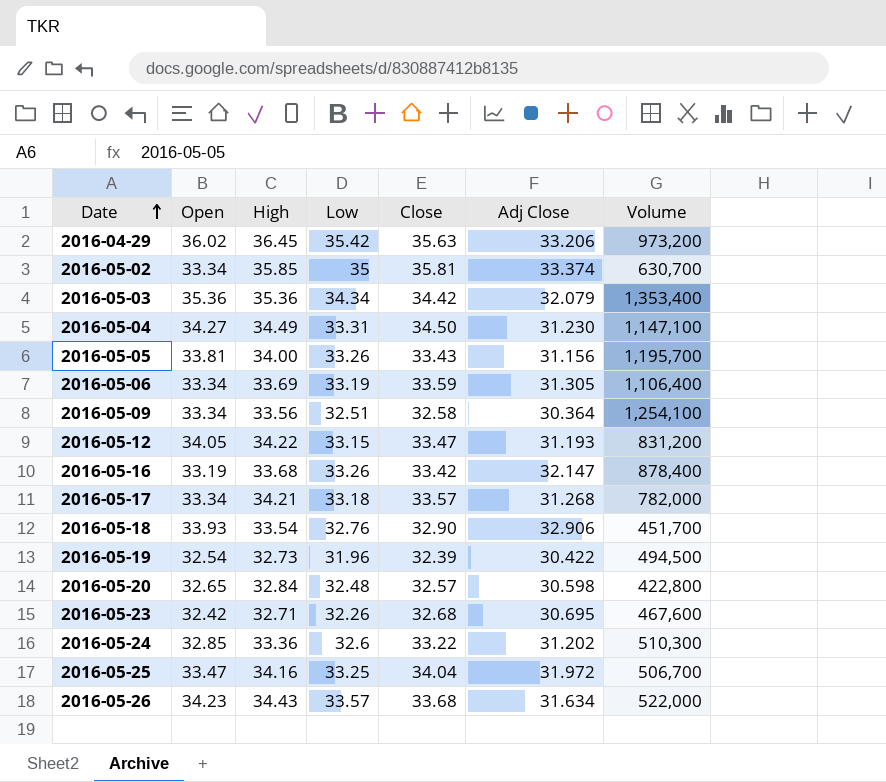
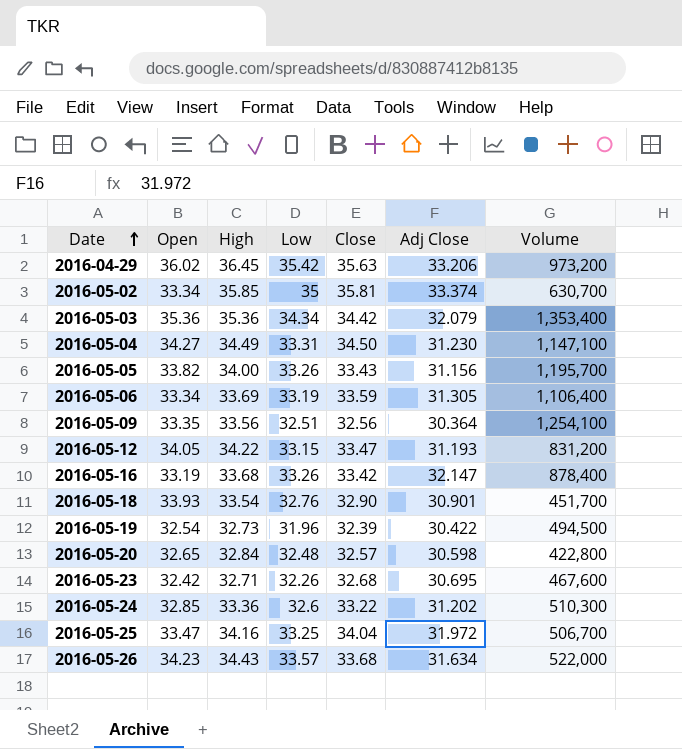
row 2016-05-17: 33.34 | 34.21 | 33.18 | 33.57 | 31.268 | 782,000 -> none
2016-05-05 | Open: 33.81 -> 33.82
2016-05-09 | Open: 33.34 -> 33.35
2016-05-09 | Close: 32.58 -> 32.56
2016-05-18 | Adj Close: 32.906 -> 30.901

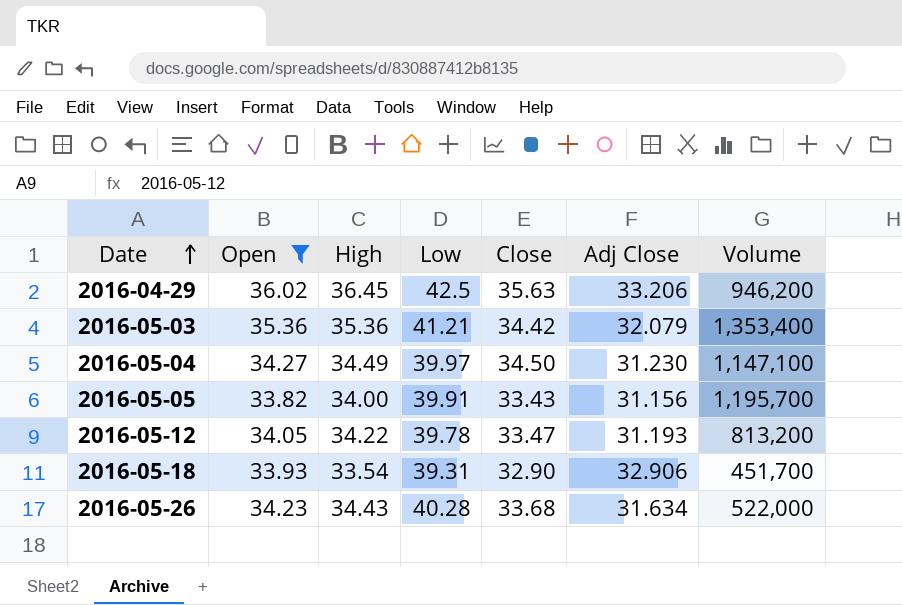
filter: none -> Open >= 33.82
2016-04-29 | Low: 35.42 -> 42.5
2016-04-29 | Volume: 973,200 -> 946,200
2016-05-03 | Low: 34.34 -> 41.21
2016-05-04 | Low: 33.31 -> 39.97
2016-05-05 | Low: 33.26 -> 39.91
2016-05-12 | Low: 33.15 -> 39.78
2016-05-12 | Volume: 831,200 -> 813,200
2016-05-18 | Low: 32.76 -> 39.31
2016-05-18 | Adj Close: 30.901 -> 32.906
2016-05-26 | Low: 33.57 -> 40.28

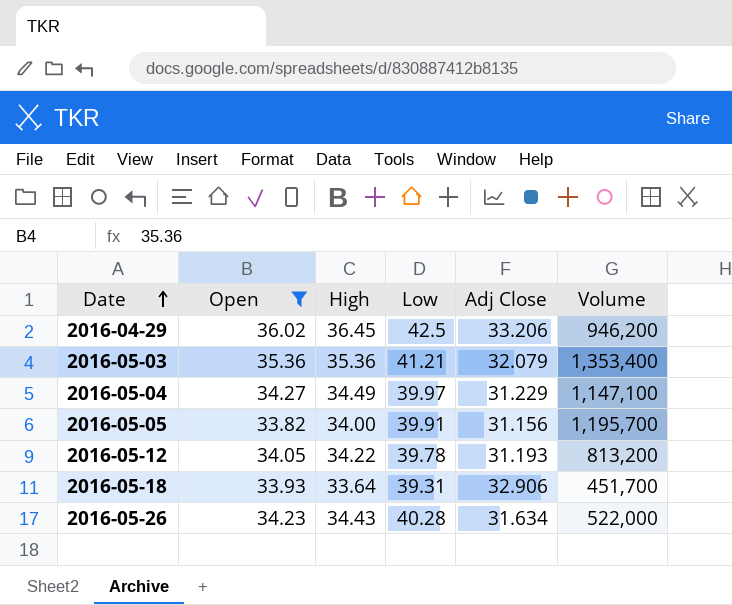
column Close | position: 5 -> none
2016-05-04 | Adj Close: 31.230 -> 31.229
2016-05-18 | High: 33.54 -> 33.64

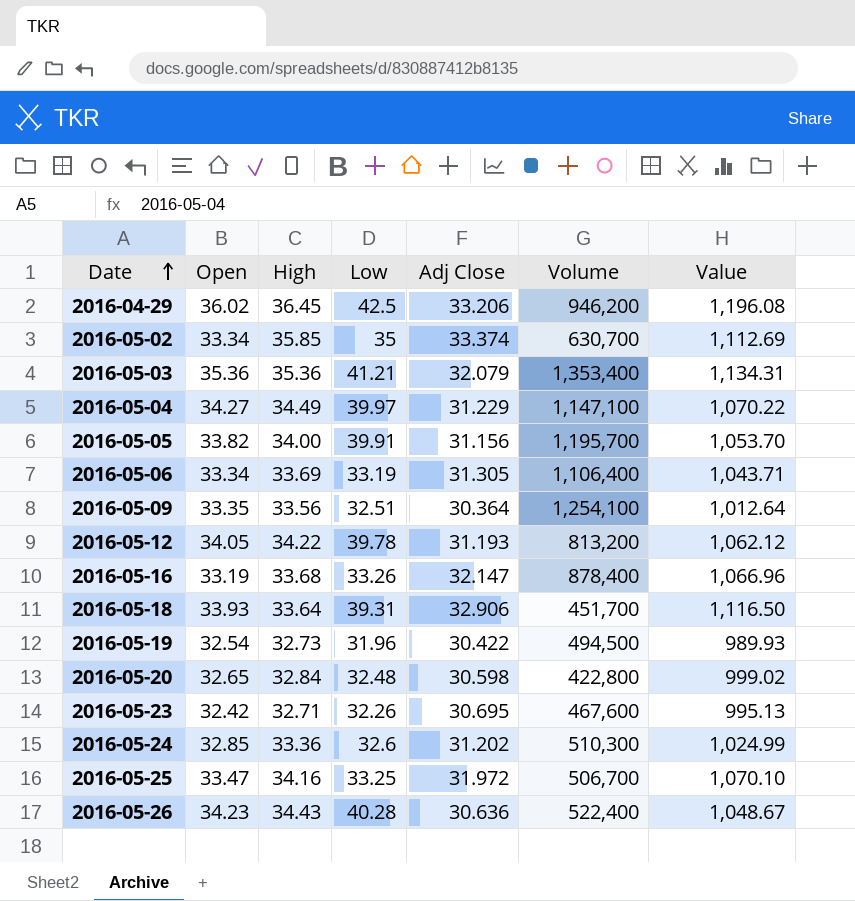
filter: Open >= 33.82 -> none
column Value | formula: none -> [Open] * [Adj Close]
2016-05-26 | Adj Close: 31.634 -> 30.636
2016-05-26 | Volume: 522,000 -> 522,400

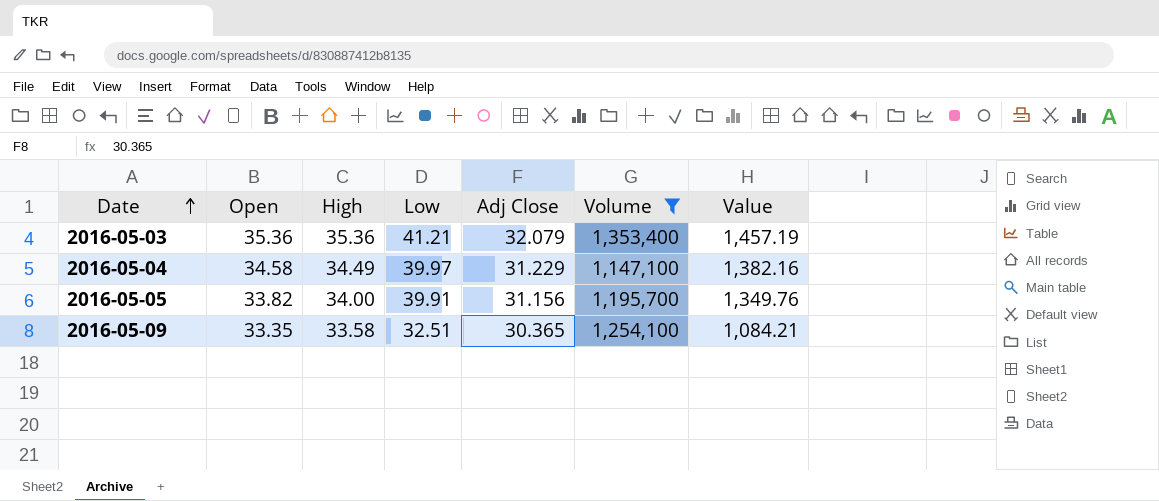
filter: none -> Volume >= 1,147,100
column Value | formula: [Open] * [Adj Close] -> [Open] * [Low]
2016-05-04 | Open: 34.27 -> 34.58
2016-05-09 | High: 33.56 -> 33.58
2016-05-09 | Adj Close: 30.364 -> 30.365

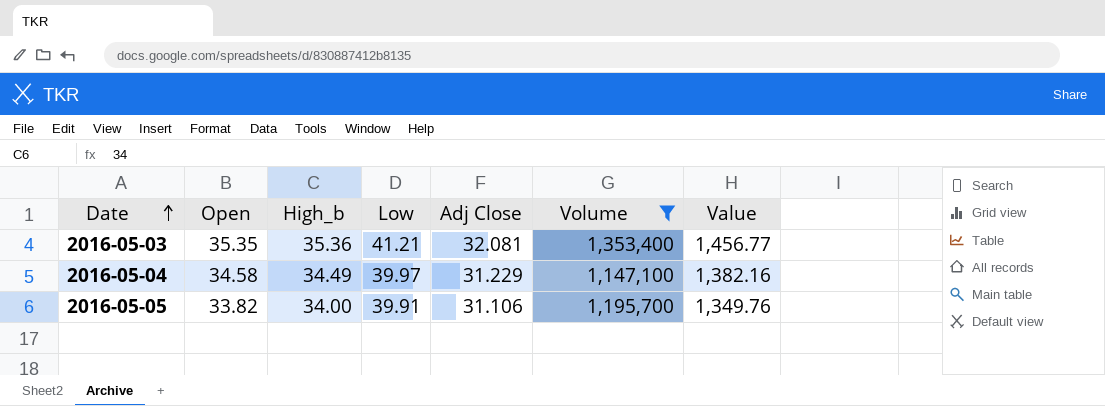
column name: High -> High_b
row 2016-05-09: 33.35 | 33.58 | 32.51 | 30.365 | 1,254,100 | 1,084.21 -> none
2016-05-03 | Open: 35.36 -> 35.35
2016-05-03 | Adj Close: 32.079 -> 32.081
2016-05-03 | Value: 1,457.19 -> 1,456.77
2016-05-05 | Adj Close: 31.156 -> 31.106

